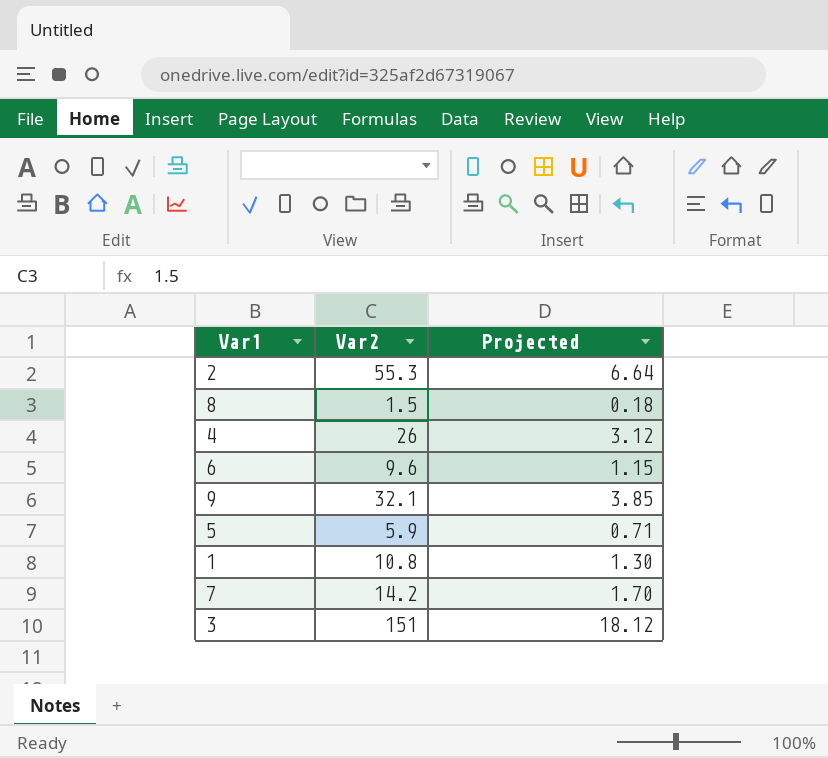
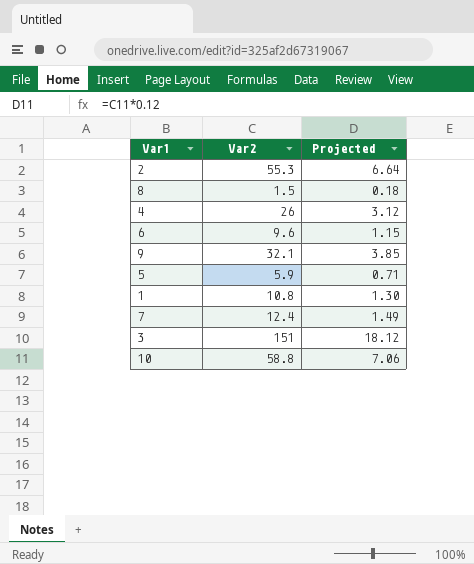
7 | Var2: 14.2 -> 12.4
7 | Projected: 1.70 -> 1.49
row 10: none -> 58.8 | 7.06

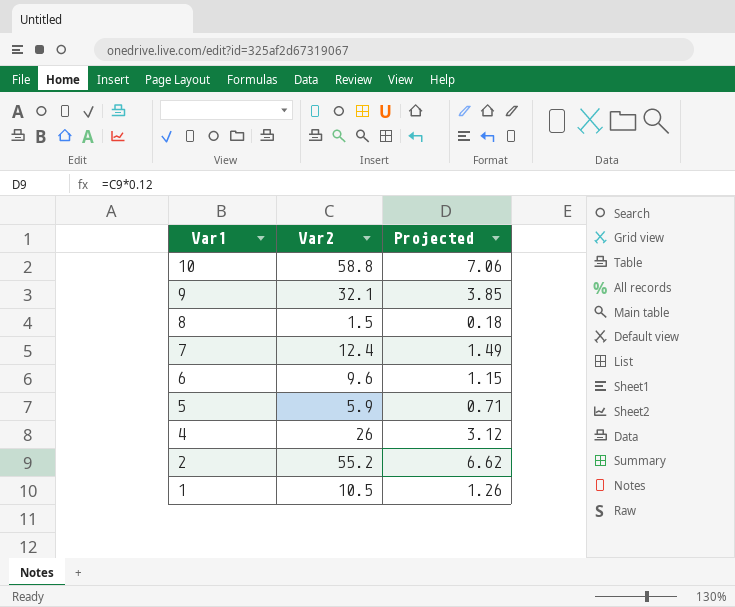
row order: none -> Var1 descending
row 3: 151 | 18.12 -> none
2 | Var2: 55.3 -> 55.2
2 | Projected: 6.64 -> 6.62
1 | Var2: 10.8 -> 10.5
1 | Projected: 1.30 -> 1.26

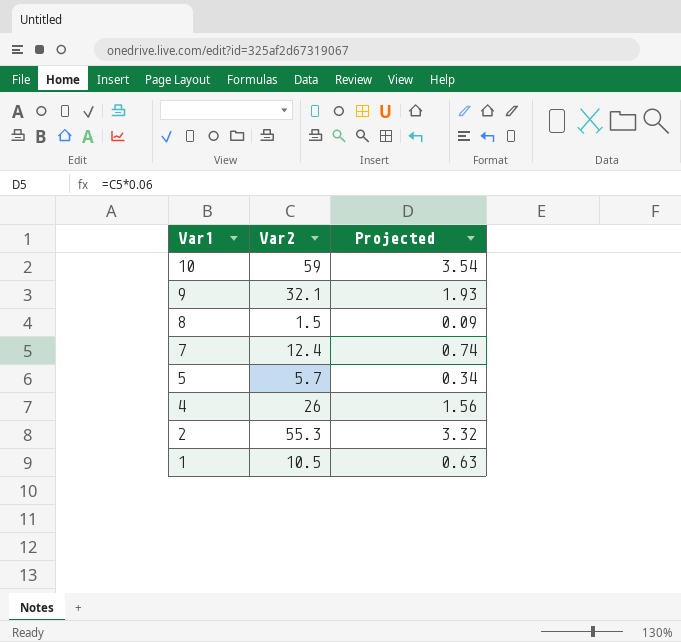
column Projected | formula: [Var2] * 0.12 -> [Var2] * 0.06
row 6: 9.6 | 1.15 -> none
10 | Var2: 58.8 -> 59
5 | Var2: 5.9 -> 5.7
2 | Var2: 55.2 -> 55.3

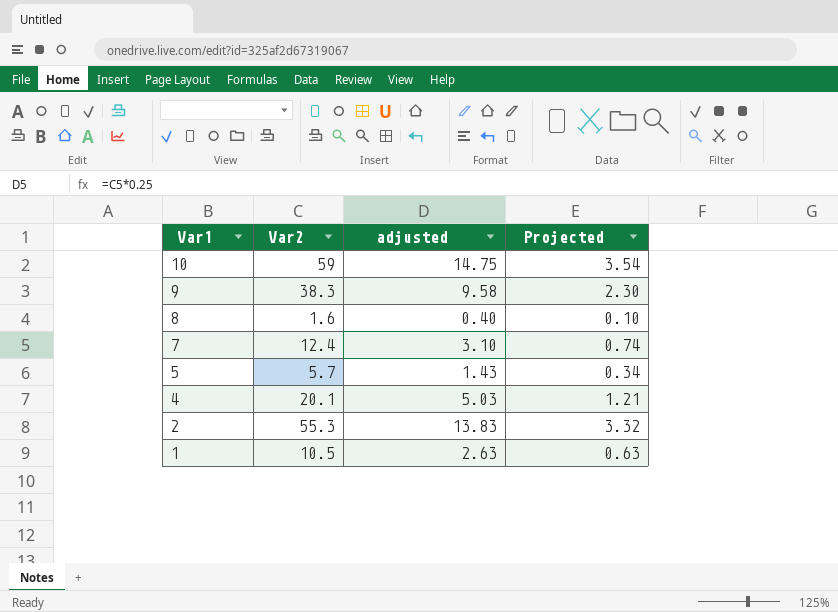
column adjusted | formula: none -> [Var2] * 0.25
9 | Var2: 32.1 -> 38.3
9 | Projected: 1.93 -> 2.30
8 | Var2: 1.5 -> 1.6
8 | Projected: 0.09 -> 0.10
4 | Var2: 26 -> 20.1
4 | Projected: 1.56 -> 1.21

